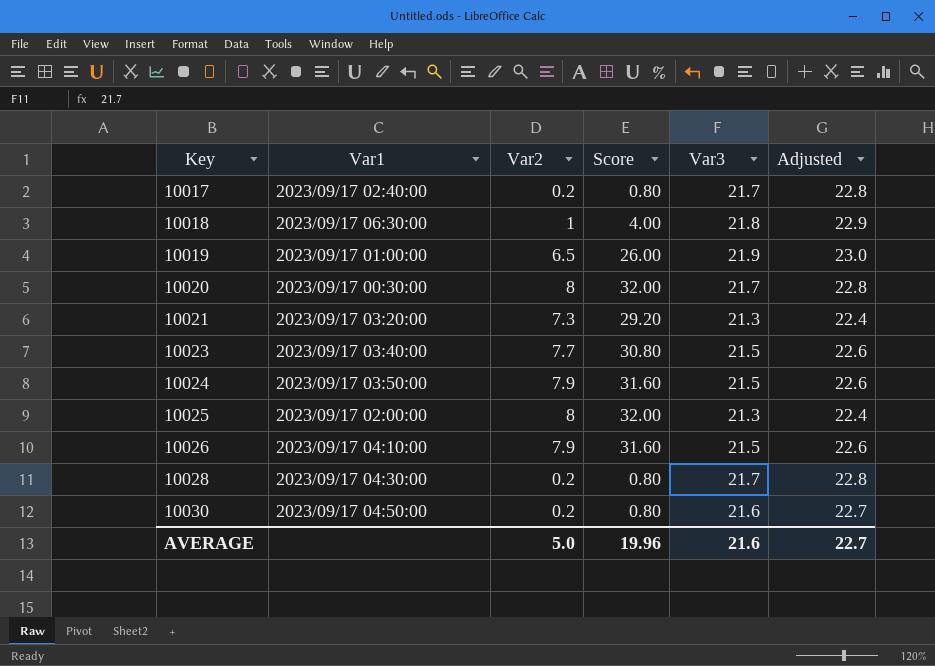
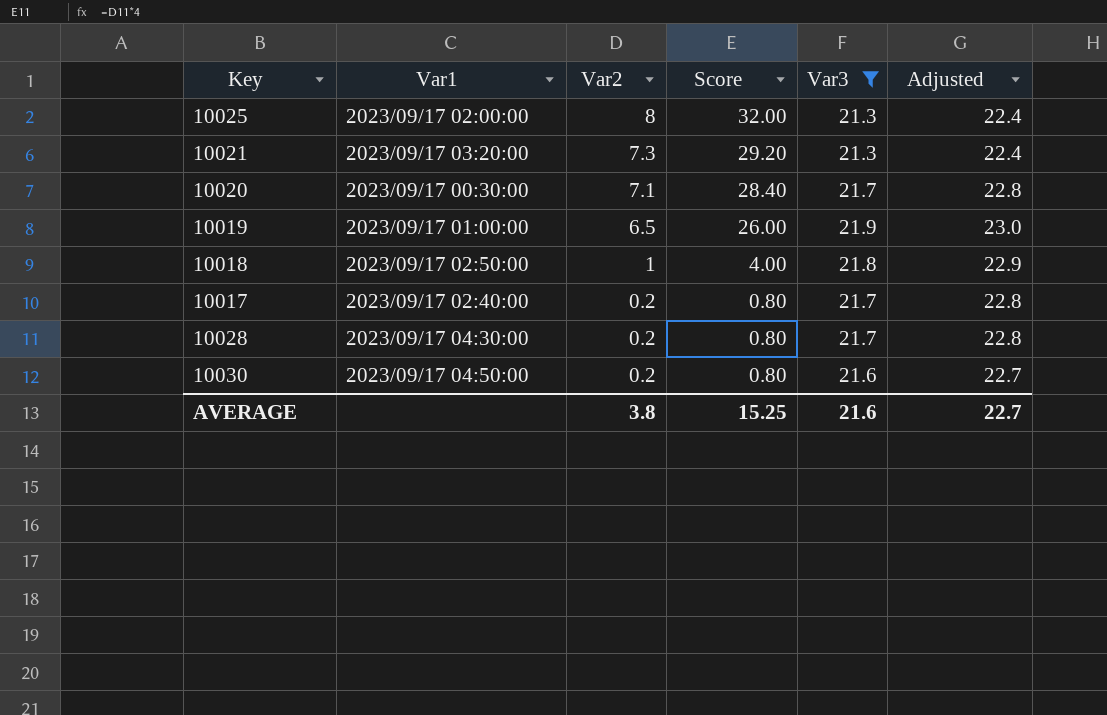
filter: none -> Var3 != 21.5
row order: Key ascending -> Var2 descending
10020 | Var2: 8 -> 7.1
10020 | Score: 32.00 -> 28.40
10018 | Var1: 2023/09/17 06:30:00 -> 2023/09/17 02:50:00
AVERAGE | Var2: 5.0 -> 3.8
AVERAGE | Score: 19.96 -> 15.25

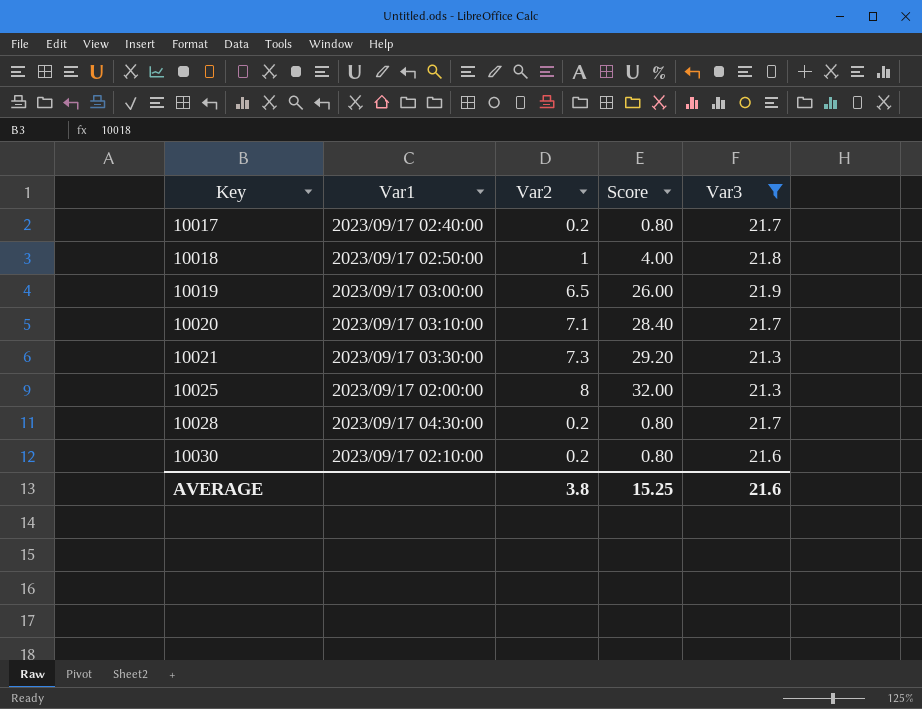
row order: Var2 descending -> Key ascending
column Adjusted | formula: [Var3] * 1.05 -> none
10019 | Var1: 2023/09/17 01:00:00 -> 2023/09/17 03:00:00
10020 | Var1: 2023/09/17 00:30:00 -> 2023/09/17 03:10:00
10021 | Var1: 2023/09/17 03:20:00 -> 2023/09/17 03:30:00
10030 | Var1: 2023/09/17 04:50:00 -> 2023/09/17 02:10:00

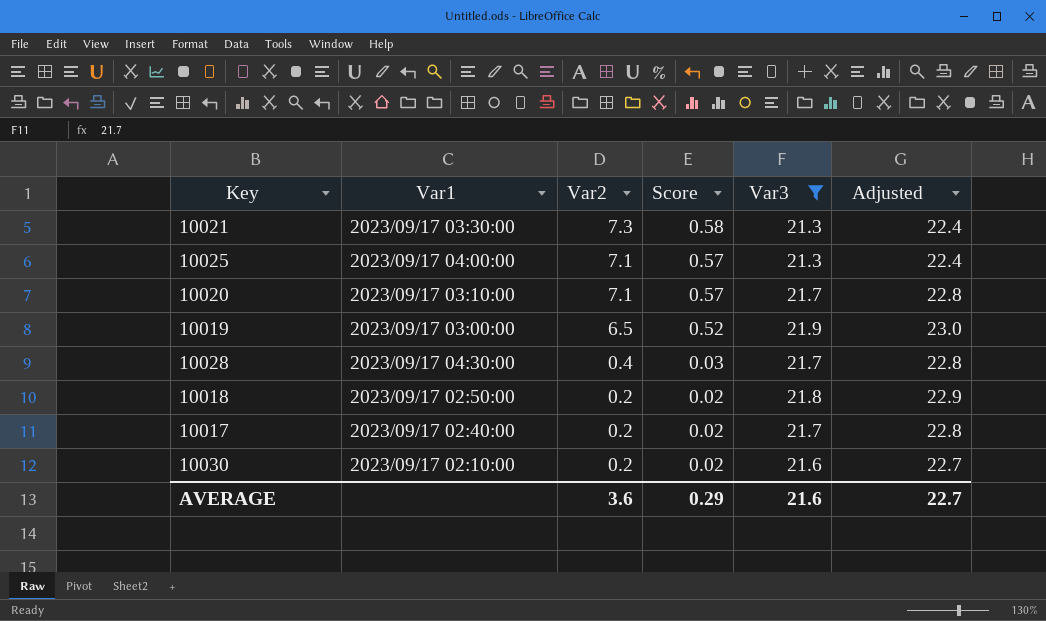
row order: Key ascending -> Var2 descending
column Score | formula: [Var2] * 4 -> [Var2] * 0.08
column Adjusted | formula: none -> [Var3] * 1.05
10025 | Var1: 2023/09/17 02:00:00 -> 2023/09/17 04:00:00
10025 | Var2: 8 -> 7.1
10028 | Var2: 0.2 -> 0.4
10018 | Var2: 1 -> 0.2
AVERAGE | Var2: 3.8 -> 3.6
AVERAGE | Score: 15.25 -> 0.29

